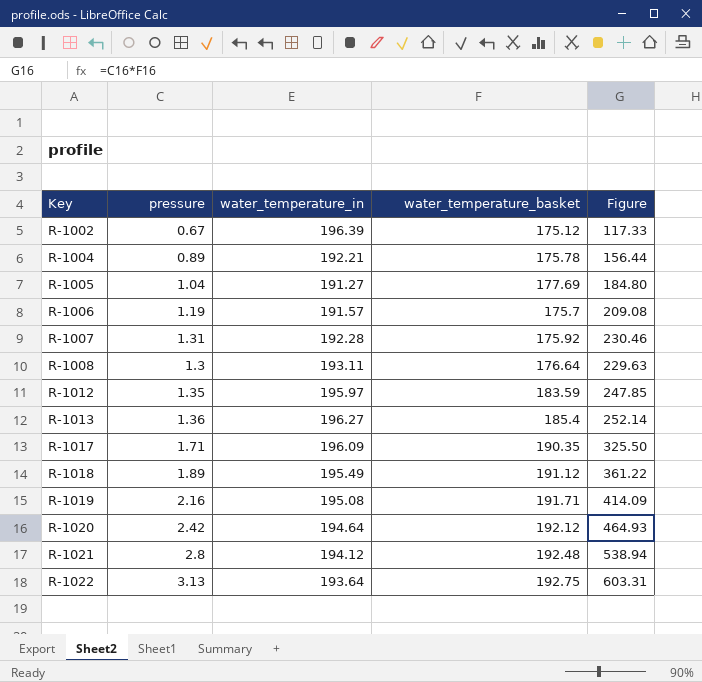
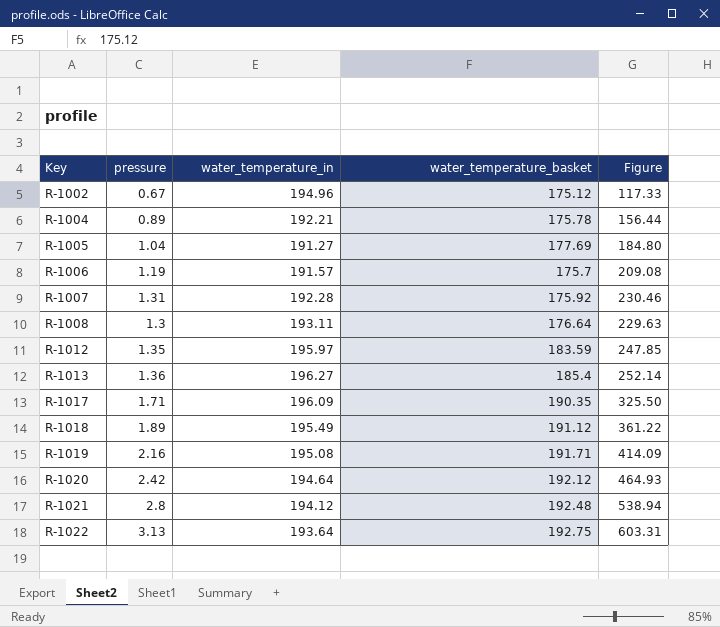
R-1002 | water_temperature_in: 196.39 -> 194.96

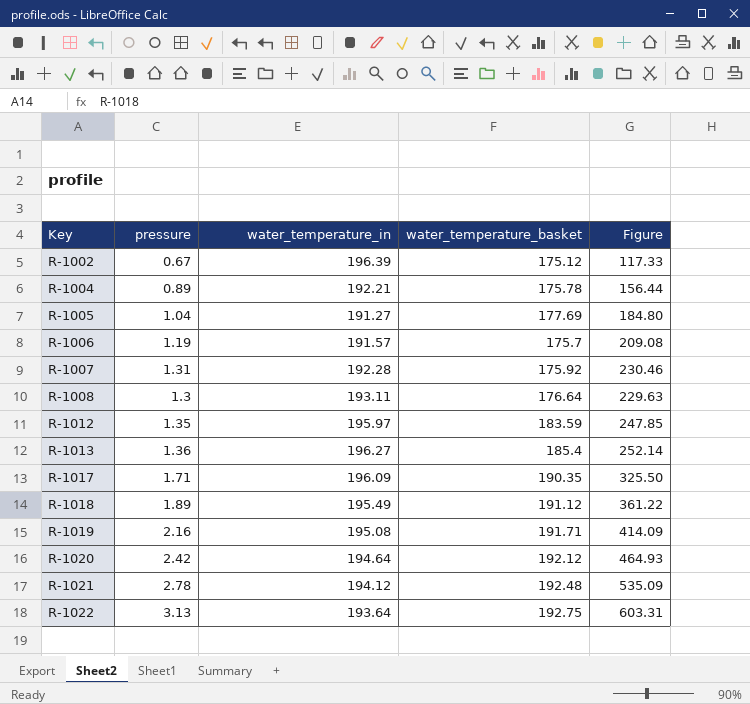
R-1002 | water_temperature_in: 194.96 -> 196.39
R-1021 | pressure: 2.8 -> 2.78
R-1021 | Figure: 538.94 -> 535.09

